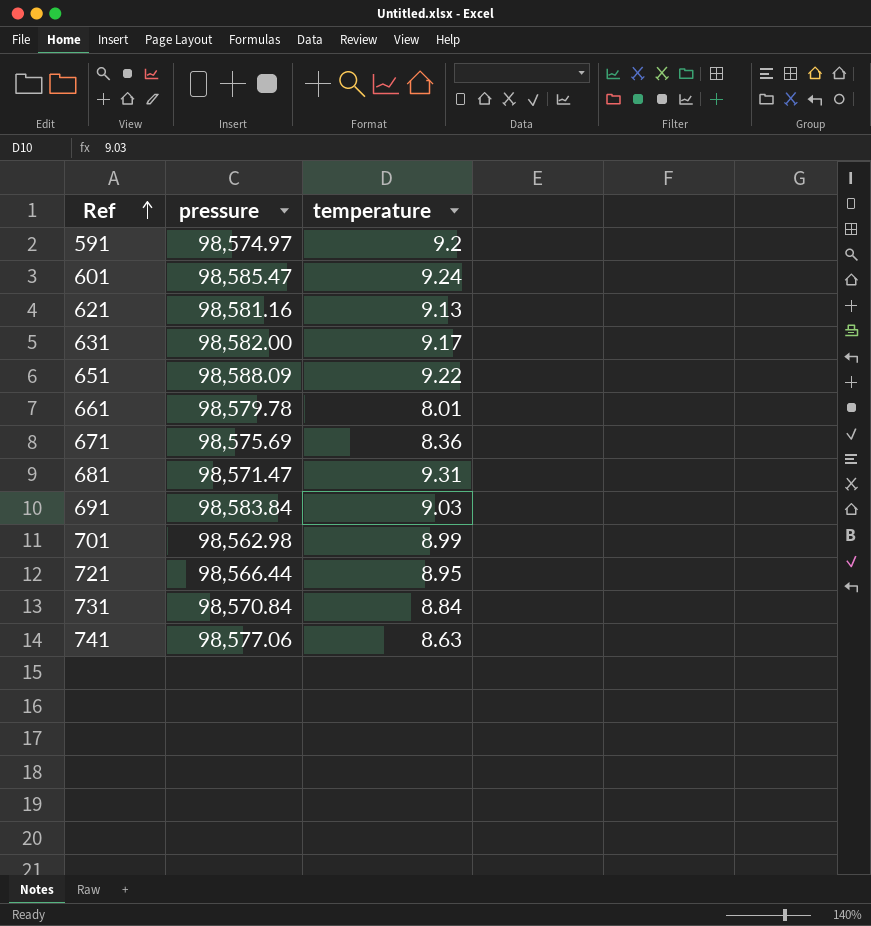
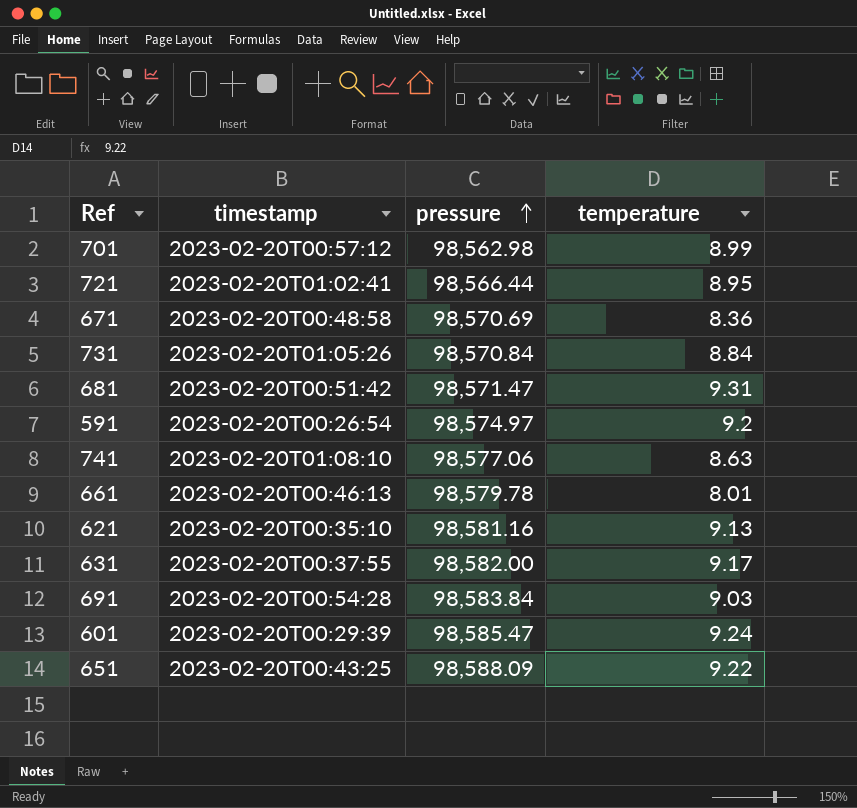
row order: Ref ascending -> pressure ascending
column timestamp | position: none -> 2
671 | pressure: 98,575.69 -> 98,570.69

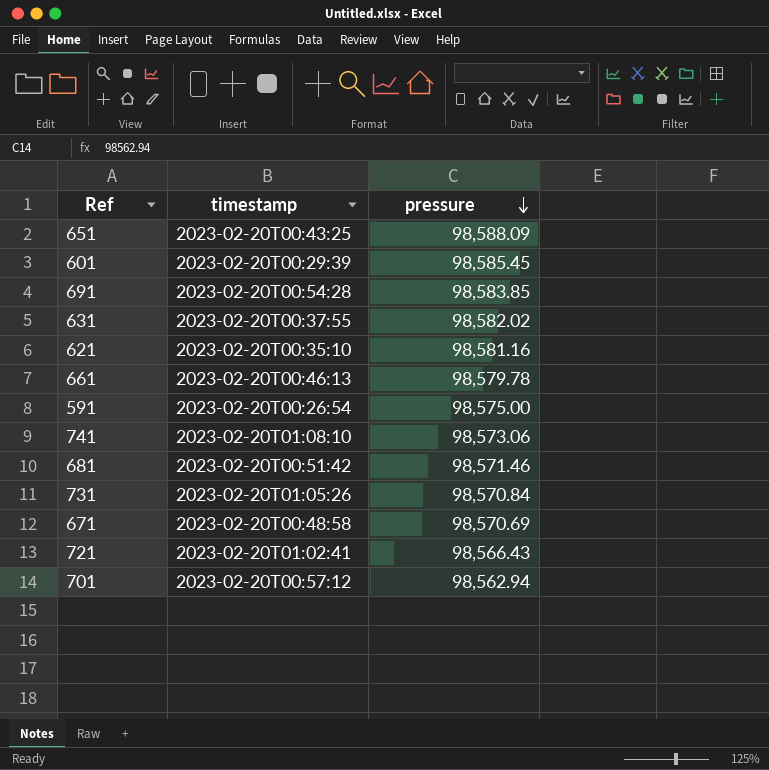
row order: pressure ascending -> pressure descending
column temperature | position: 4 -> none
601 | pressure: 98,585.47 -> 98,585.45
691 | pressure: 98,583.84 -> 98,583.85
631 | pressure: 98,582.00 -> 98,582.02
591 | pressure: 98,574.97 -> 98,575.00
741 | pressure: 98,577.06 -> 98,573.06
681 | pressure: 98,571.47 -> 98,571.46
721 | pressure: 98,566.44 -> 98,566.43
701 | pressure: 98,562.98 -> 98,562.94

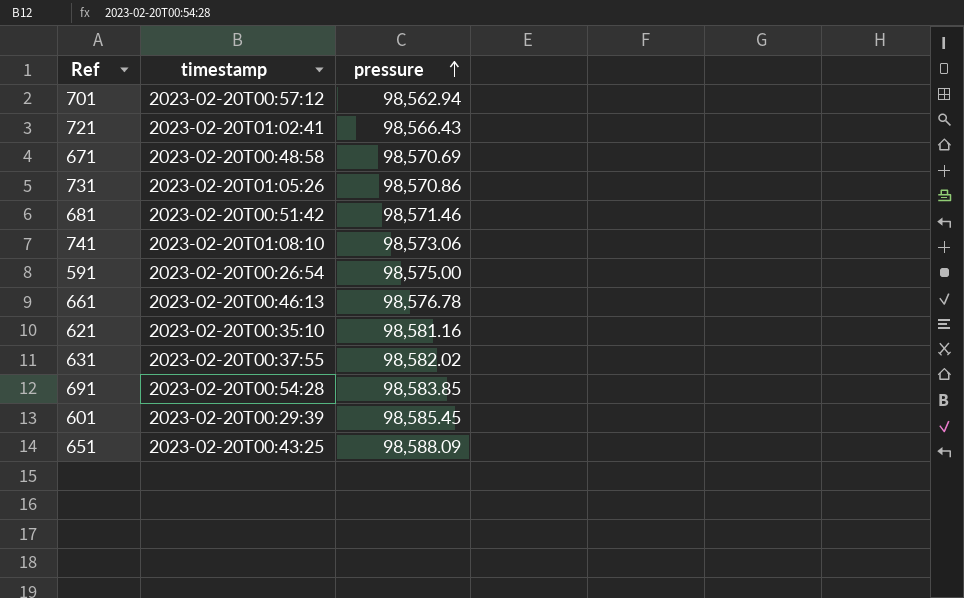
row order: pressure descending -> pressure ascending
731 | pressure: 98,570.84 -> 98,570.86
661 | pressure: 98,579.78 -> 98,576.78

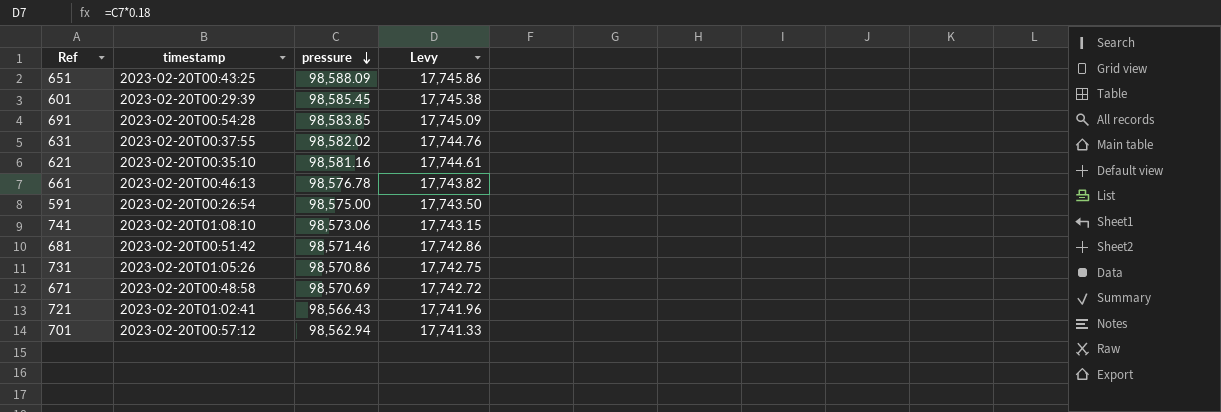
row order: pressure ascending -> pressure descending
column Levy | formula: none -> [pressure] * 0.18

